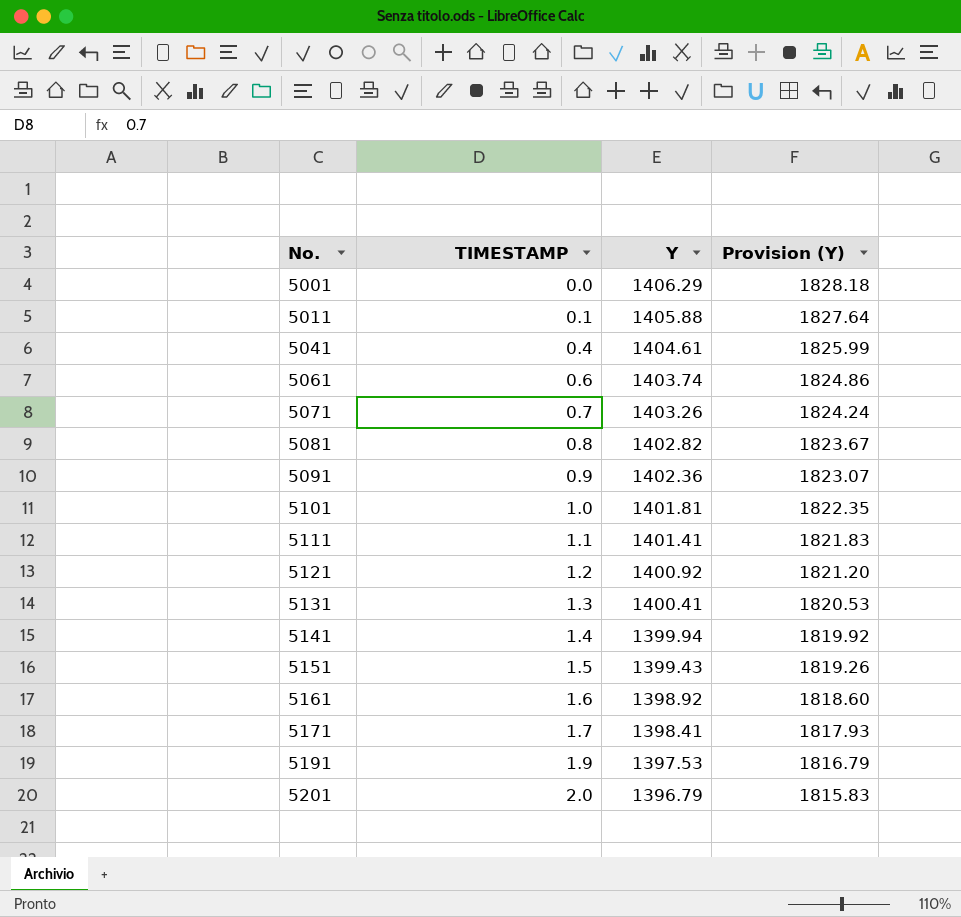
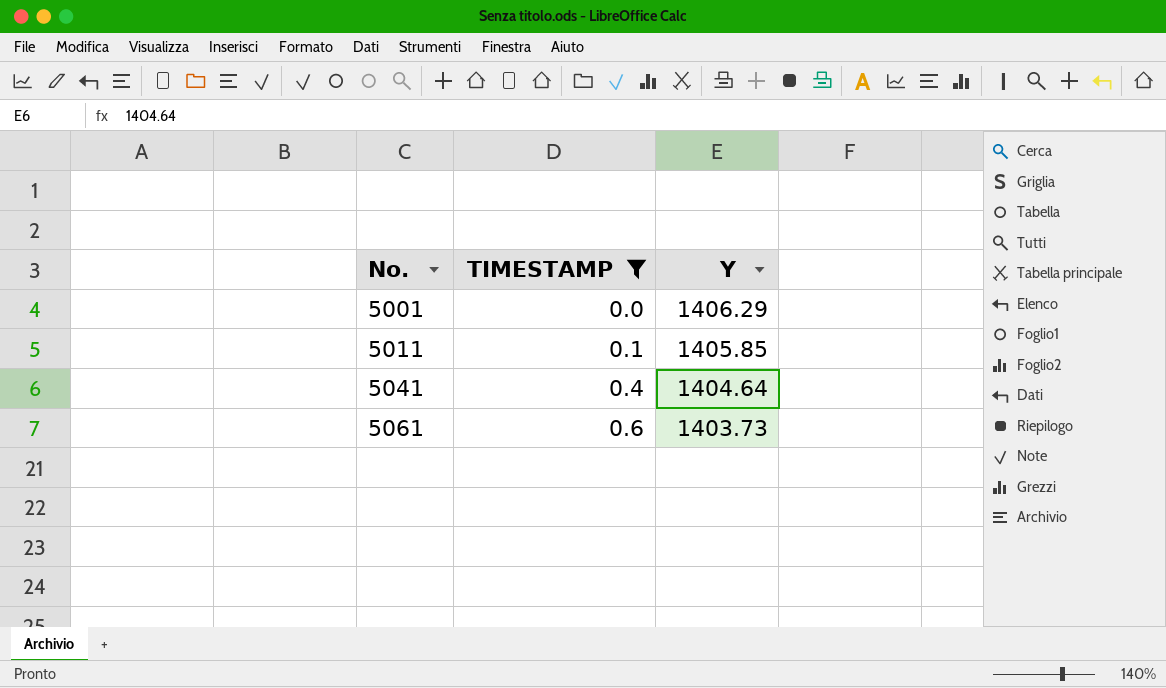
filter: none -> TIMESTAMP <= 0.6
column Provision (Y) | formula: [Y] * 1.3 -> none
5011 | Y: 1405.88 -> 1405.85
5041 | Y: 1404.61 -> 1404.64
5061 | Y: 1403.74 -> 1403.73

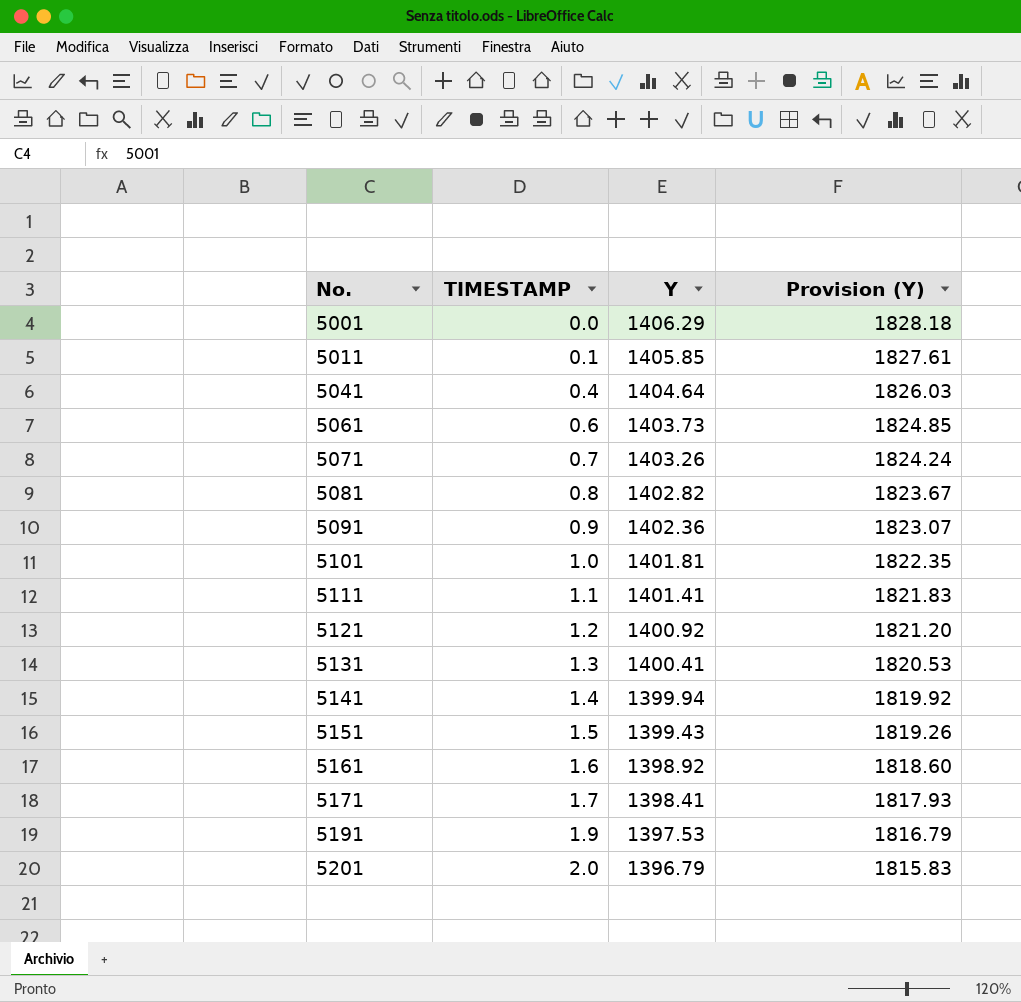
filter: TIMESTAMP <= 0.6 -> none
column Provision (Y) | formula: none -> [Y] * 1.3

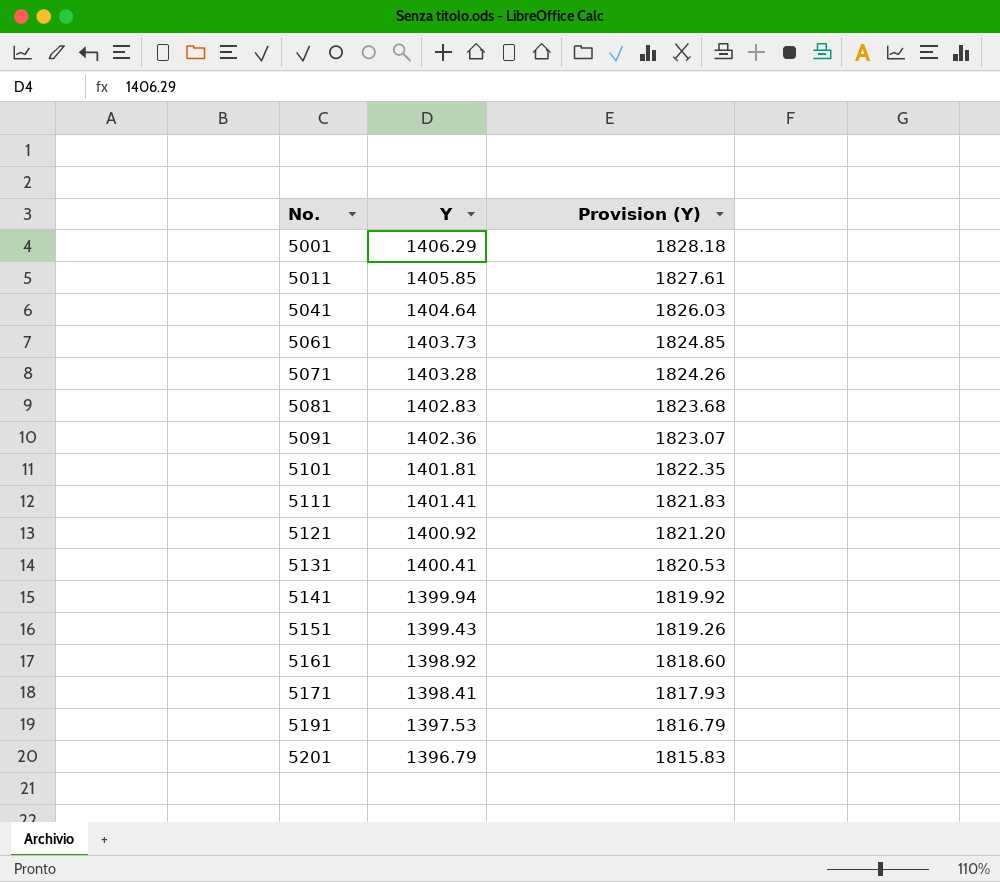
column TIMESTAMP | position: 2 -> none
5071 | Y: 1403.26 -> 1403.28
5071 | Provision (Y): 1824.24 -> 1824.26
5081 | Y: 1402.82 -> 1402.83
5081 | Provision (Y): 1823.67 -> 1823.68

